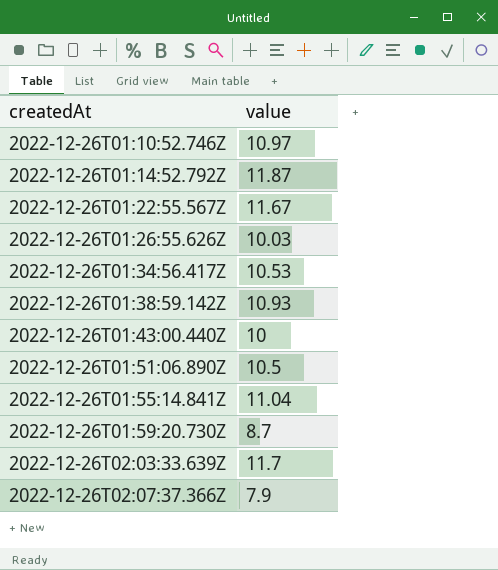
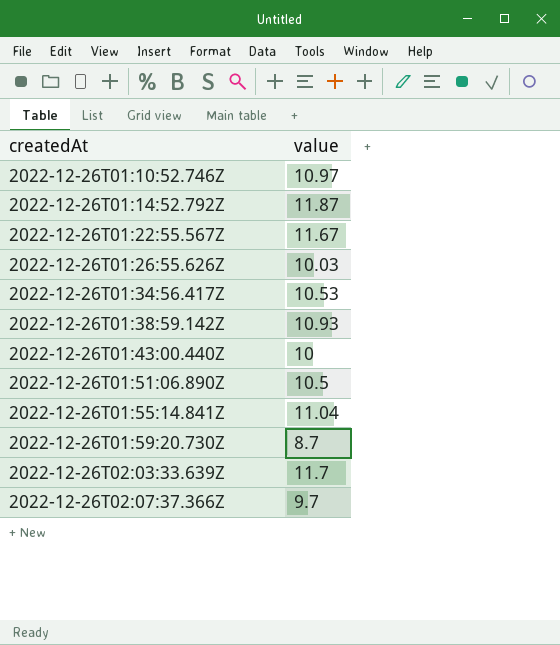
2022-12-26T02:07:37.366Z | value: 7.9 -> 9.7

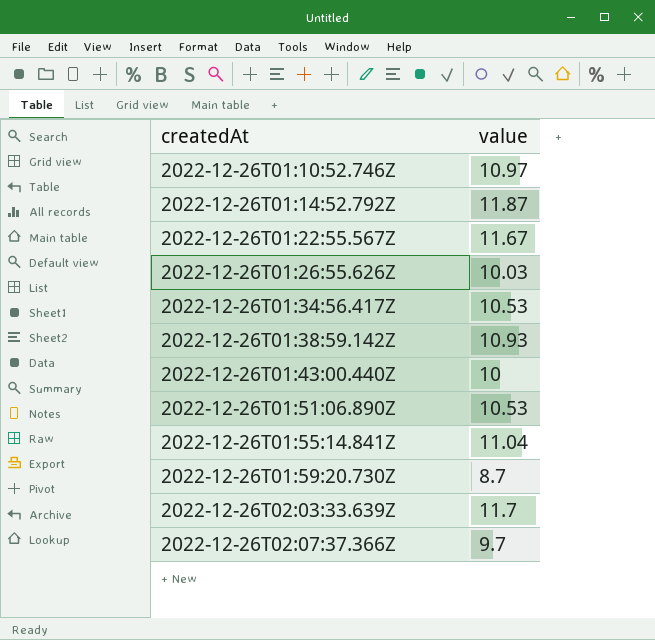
2022-12-26T01:51:06.890Z | value: 10.5 -> 10.53

